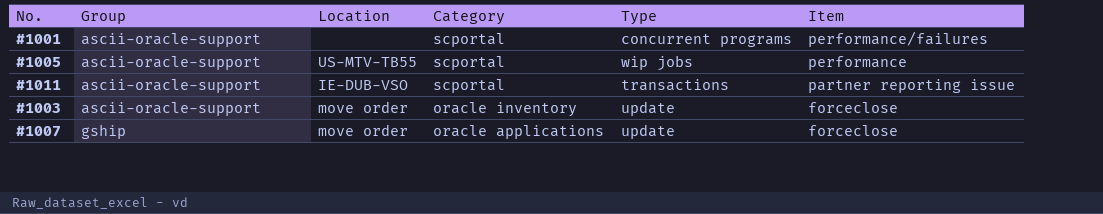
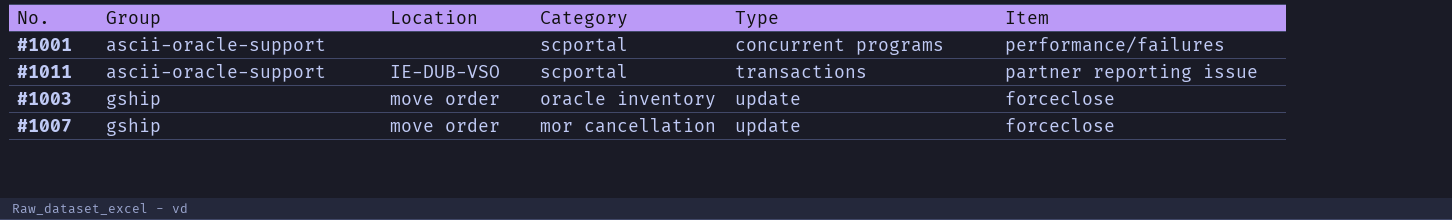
row #1005: ascii-oracle-support | US-MTV-TB55 | scportal | wip jobs | performance -> none
#1003 | Group: ascii-oracle-support -> gship
#1007 | Category: oracle applications -> mor cancellation

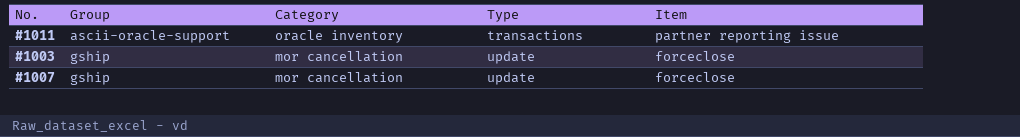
column Location | position: 3 -> none
row #1001: ascii-oracle-support | none | scportal | concurrent programs | performance/failures -> none
#1011 | Category: scportal -> oracle inventory
#1003 | Category: oracle inventory -> mor cancellation

